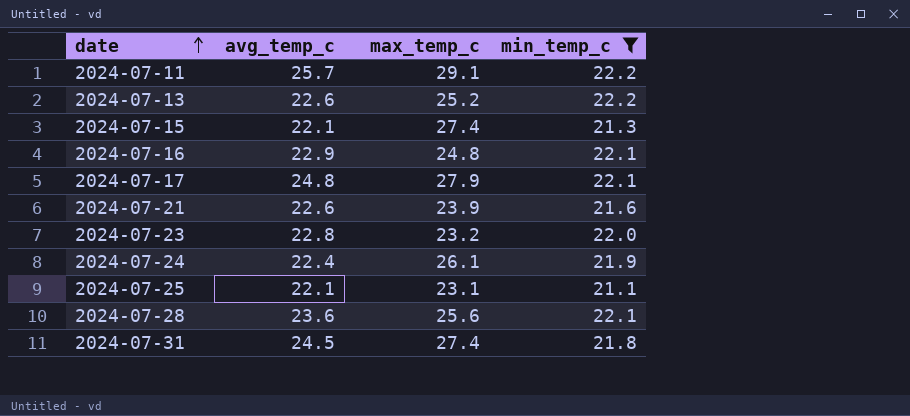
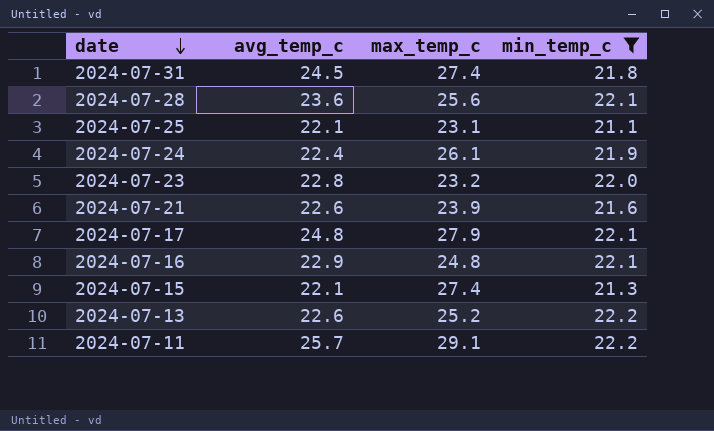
row order: date ascending -> date descending

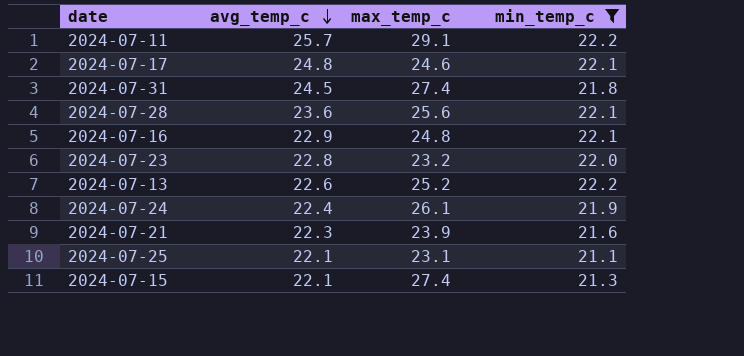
row order: date descending -> avg_temp_c descending
2024-07-17 | max_temp_c: 27.9 -> 24.6
2024-07-21 | avg_temp_c: 22.6 -> 22.3

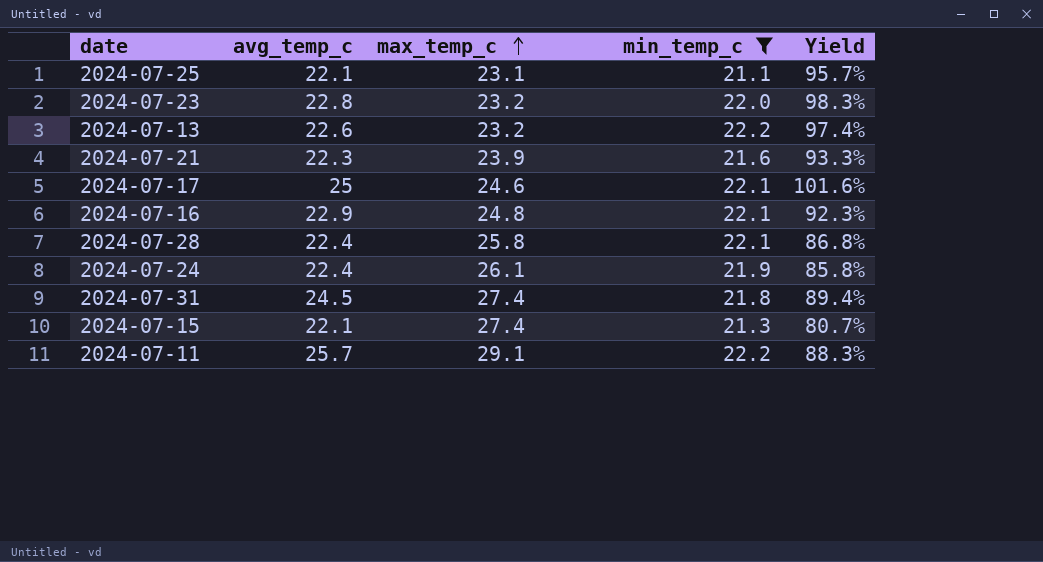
row order: avg_temp_c descending -> max_temp_c ascending
column Yield | formula: none -> [avg_temp_c] / [max_temp_c]
2024-07-13 | max_temp_c: 25.2 -> 23.2
2024-07-17 | avg_temp_c: 24.8 -> 25
2024-07-28 | avg_temp_c: 23.6 -> 22.4
2024-07-28 | max_temp_c: 25.6 -> 25.8

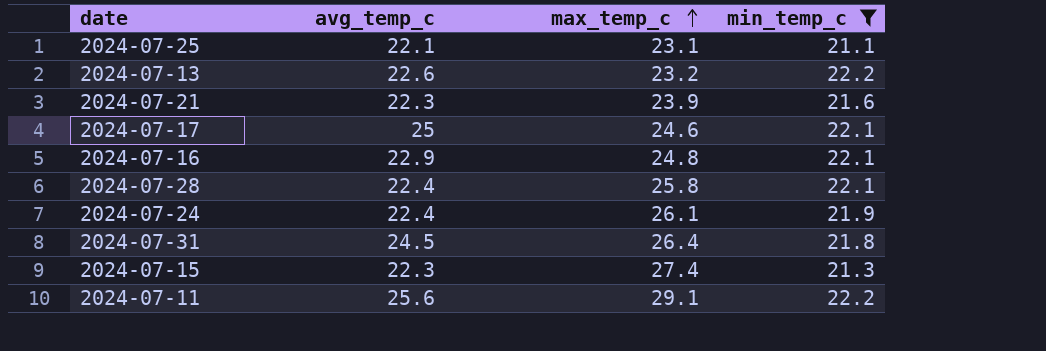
column Yield | formula: [avg_temp_c] / [max_temp_c] -> none
row 2024-07-23: 22.8 | 23.2 | 22.0 | 98.3% -> none
2024-07-31 | max_temp_c: 27.4 -> 26.4
2024-07-15 | avg_temp_c: 22.1 -> 22.3
2024-07-11 | avg_temp_c: 25.7 -> 25.6

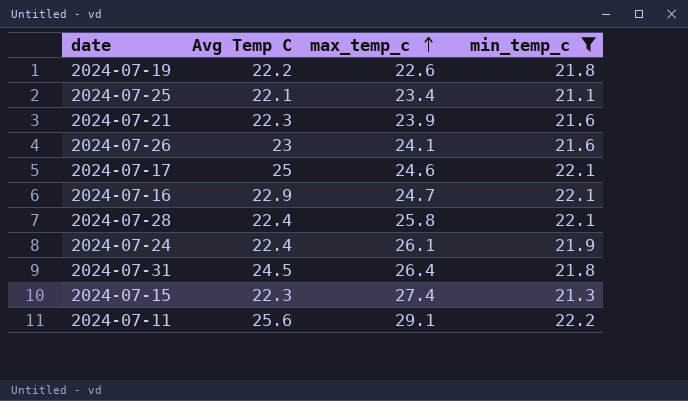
column name: avg_temp_c -> Avg Temp C
row 2024-07-13: 22.6 | 23.2 | 22.2 -> none
row 2024-07-19: none -> 22.2 | 22.6 | 21.8
2024-07-25 | max_temp_c: 23.1 -> 23.4
row 2024-07-26: none -> 23 | 24.1 | 21.6
2024-07-16 | max_temp_c: 24.8 -> 24.7

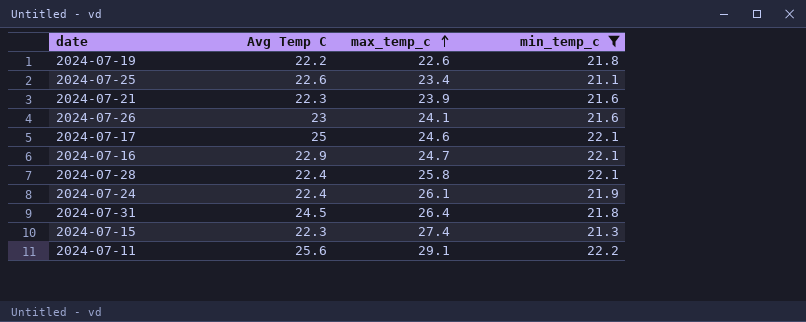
2024-07-25 | Avg Temp C: 22.1 -> 22.6

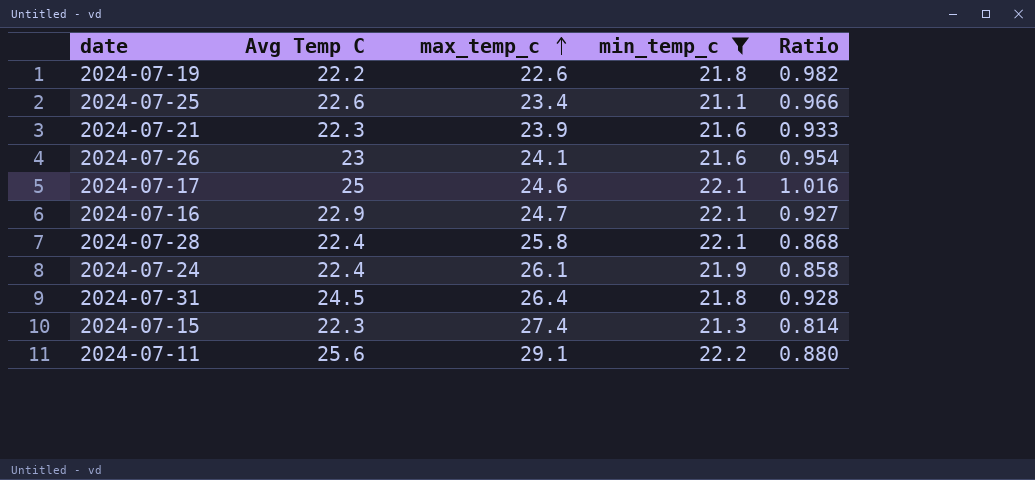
column Ratio | formula: none -> [Avg Temp C] / [max_temp_c]

